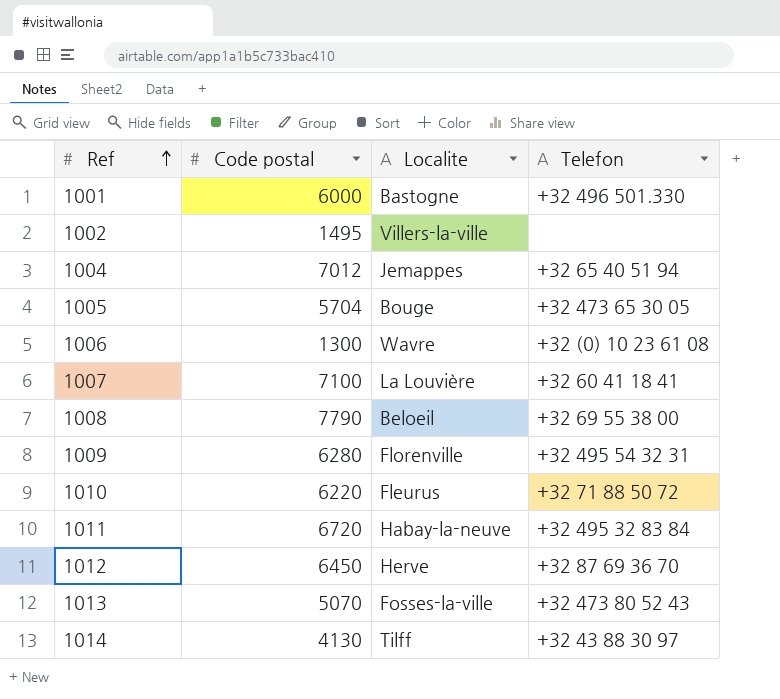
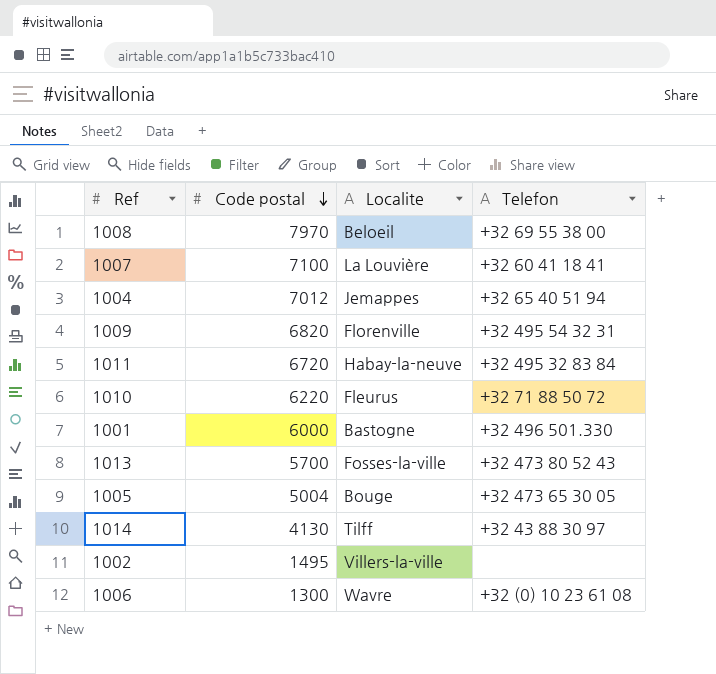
row order: Ref ascending -> Code postal descending
row 1012: 6450 | Herve | +32 87 69 36 70 -> none
1008 | Code postal: 7790 -> 7970
1009 | Code postal: 6280 -> 6820
1013 | Code postal: 5070 -> 5700
1005 | Code postal: 5704 -> 5004

